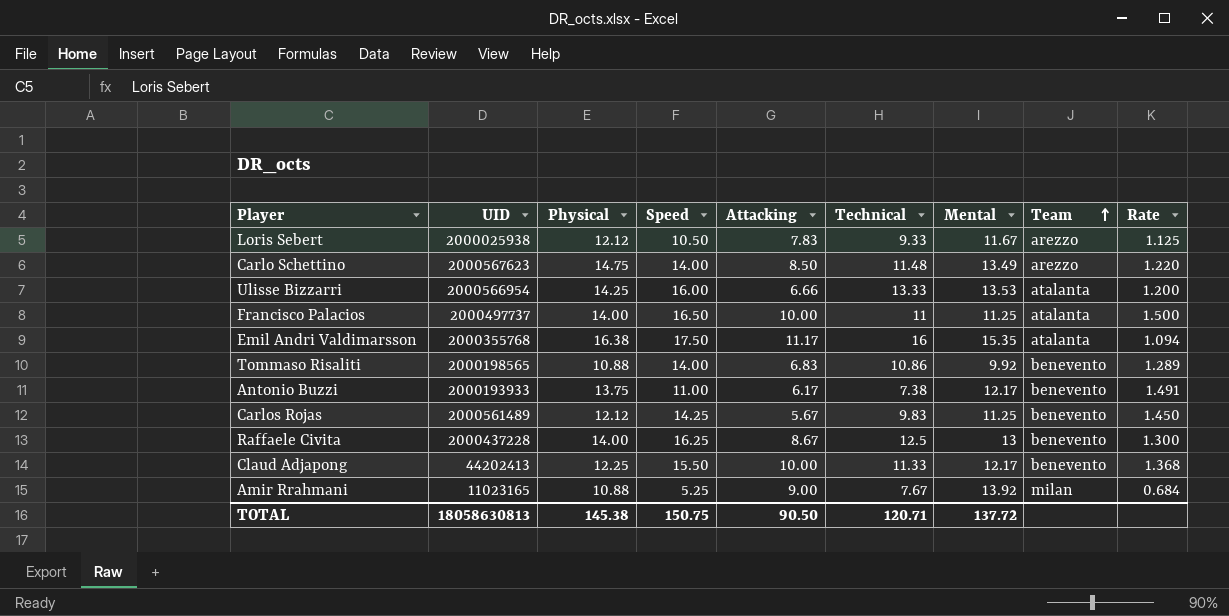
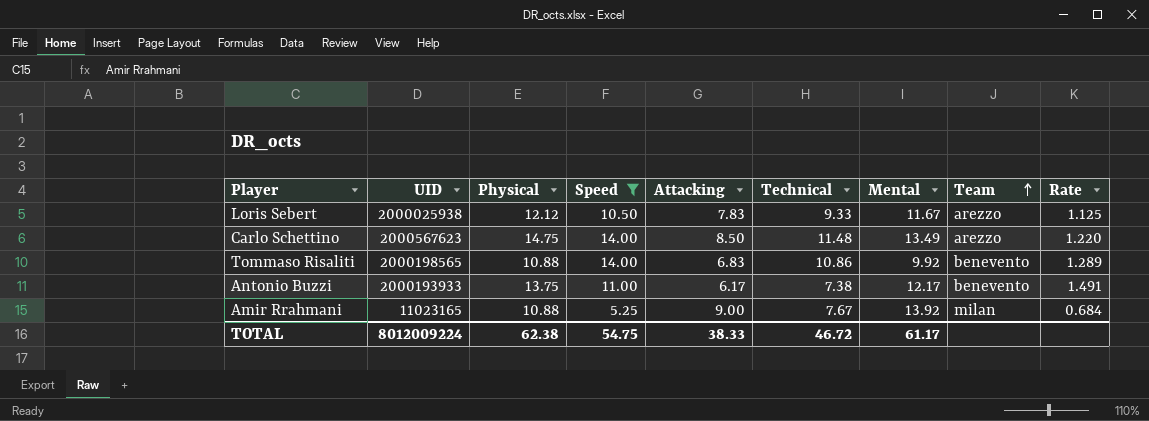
filter: none -> Speed <= 14.00
TOTAL | UID: 18058630813 -> 8012009224
TOTAL | Physical: 145.38 -> 62.38
TOTAL | Speed: 150.75 -> 54.75
TOTAL | Attacking: 90.50 -> 38.33
TOTAL | Technical: 120.71 -> 46.72
TOTAL | Mental: 137.72 -> 61.17

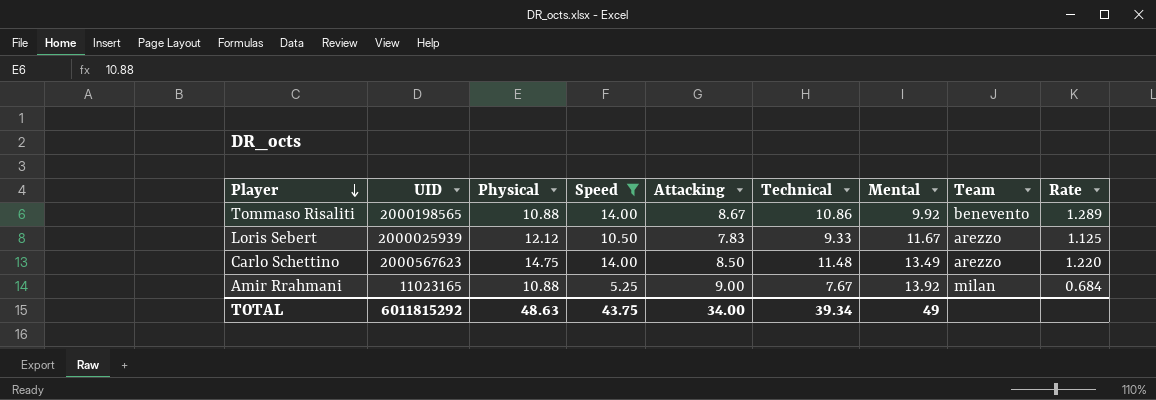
row order: Team ascending -> Player descending
row Antonio Buzzi: 2000193933 | 13.75 | 11.00 | 6.17 | 7.38 | 12.17 | benevento | 1.491 -> none
Tommaso Risaliti | Attacking: 6.83 -> 8.67
Loris Sebert | UID: 2000025938 -> 2000025939
TOTAL | UID: 8012009224 -> 6011815292
TOTAL | Physical: 62.38 -> 48.63
TOTAL | Speed: 54.75 -> 43.75
TOTAL | Attacking: 38.33 -> 34.00
TOTAL | Technical: 46.72 -> 39.34
TOTAL | Mental: 61.17 -> 49

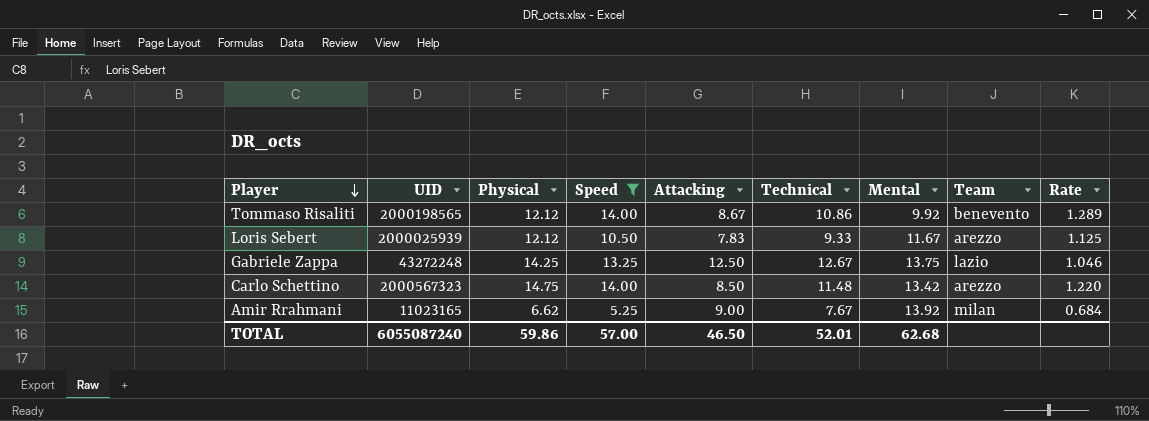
Tommaso Risaliti | Physical: 10.88 -> 12.12
row Gabriele Zappa: none -> 43272248 | 14.25 | 13.25 | 12.50 | 12.67 | 13.75 | lazio | 1.046
Carlo Schettino | UID: 2000567623 -> 2000567323
Carlo Schettino | Mental: 13.49 -> 13.42
Amir Rrahmani | Physical: 10.88 -> 6.62
TOTAL | UID: 6011815292 -> 6055087240
TOTAL | Physical: 48.63 -> 59.86
TOTAL | Speed: 43.75 -> 57.00
TOTAL | Attacking: 34.00 -> 46.50
TOTAL | Technical: 39.34 -> 52.01
TOTAL | Mental: 49 -> 62.68

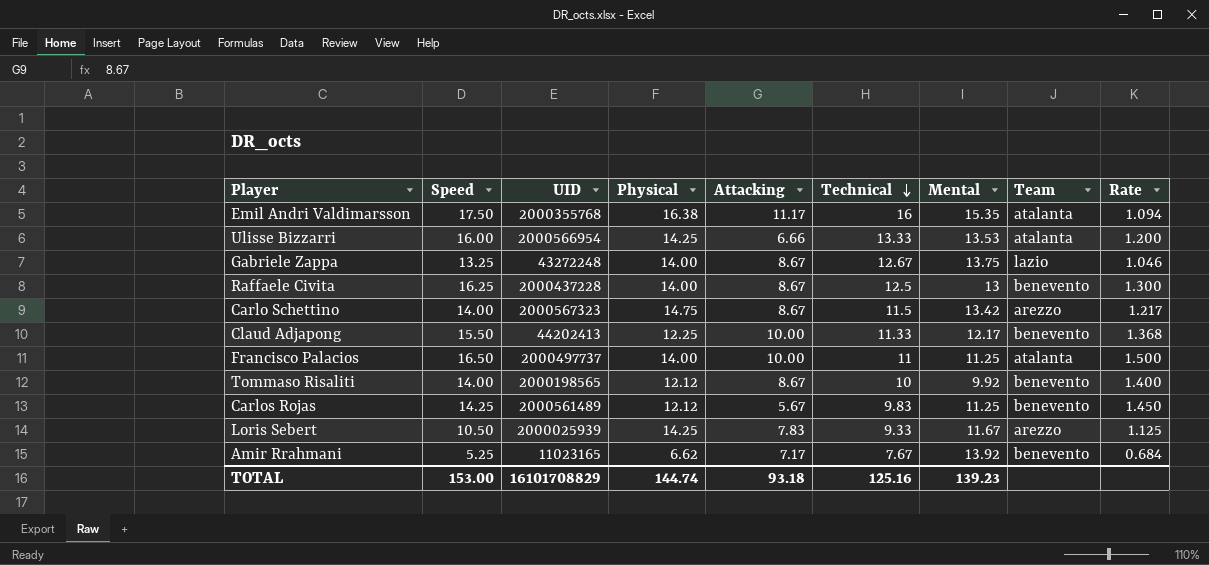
filter: Speed <= 14.00 -> none
row order: Player descending -> Technical descending
column Speed | position: 4 -> 2
Gabriele Zappa | Physical: 14.25 -> 14.00
Gabriele Zappa | Attacking: 12.50 -> 8.67
Carlo Schettino | Attacking: 8.50 -> 8.67
Carlo Schettino | Technical: 11.48 -> 11.5
Carlo Schettino | Rate: 1.220 -> 1.217
Tommaso Risaliti | Technical: 10.86 -> 10
Tommaso Risaliti | Rate: 1.289 -> 1.400
Loris Sebert | Physical: 12.12 -> 14.25
Amir Rrahmani | Attacking: 9.00 -> 7.17
Amir Rrahmani | Team: milan -> benevento
TOTAL | Speed: 57.00 -> 153.00
TOTAL | UID: 6055087240 -> 16101708829
TOTAL | Physical: 59.86 -> 144.74
TOTAL | Attacking: 46.50 -> 93.18
TOTAL | Technical: 52.01 -> 125.16
TOTAL | Mental: 62.68 -> 139.23

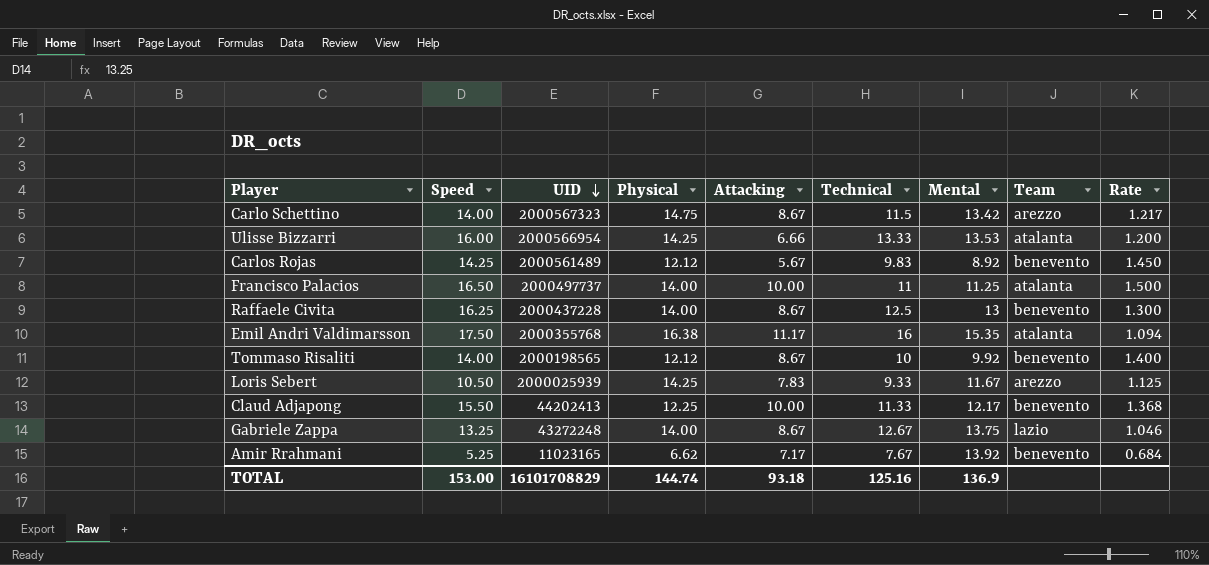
row order: Technical descending -> UID descending
Carlos Rojas | Mental: 11.25 -> 8.92
TOTAL | Mental: 139.23 -> 136.9

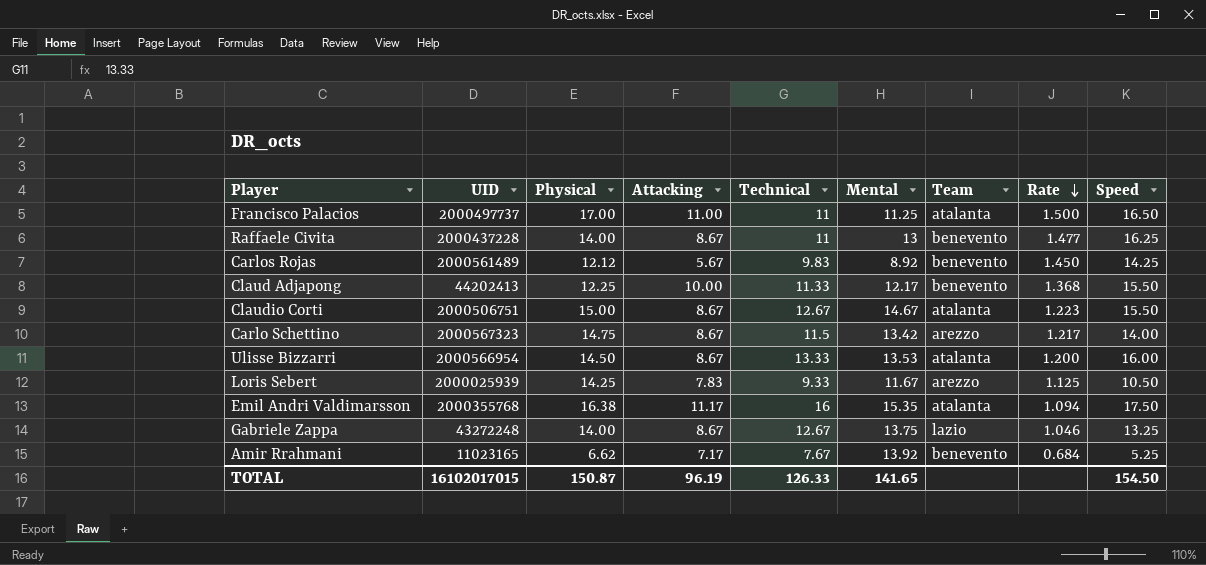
row order: UID descending -> Rate descending
column Speed | position: 2 -> 9
row Tommaso Risaliti: 14.00 | 2000198565 | 12.12 | 8.67 | 10 | 9.92 | benevento | 1.400 -> none
Francisco Palacios | Physical: 14.00 -> 17.00
Francisco Palacios | Attacking: 10.00 -> 11.00
Raffaele Civita | Technical: 12.5 -> 11
Raffaele Civita | Rate: 1.300 -> 1.477
row Claudio Corti: none -> 2000506751 | 15.00 | 8.67 | 12.67 | 14.67 | atalanta | 1.223 | 15.50
Ulisse Bizzarri | Physical: 14.25 -> 14.50
Ulisse Bizzarri | Attacking: 6.66 -> 8.67
TOTAL | UID: 16101708829 -> 16102017015
TOTAL | Physical: 144.74 -> 150.87
TOTAL | Attacking: 93.18 -> 96.19
TOTAL | Technical: 125.16 -> 126.33
TOTAL | Mental: 136.9 -> 141.65
TOTAL | Speed: 153.00 -> 154.50

